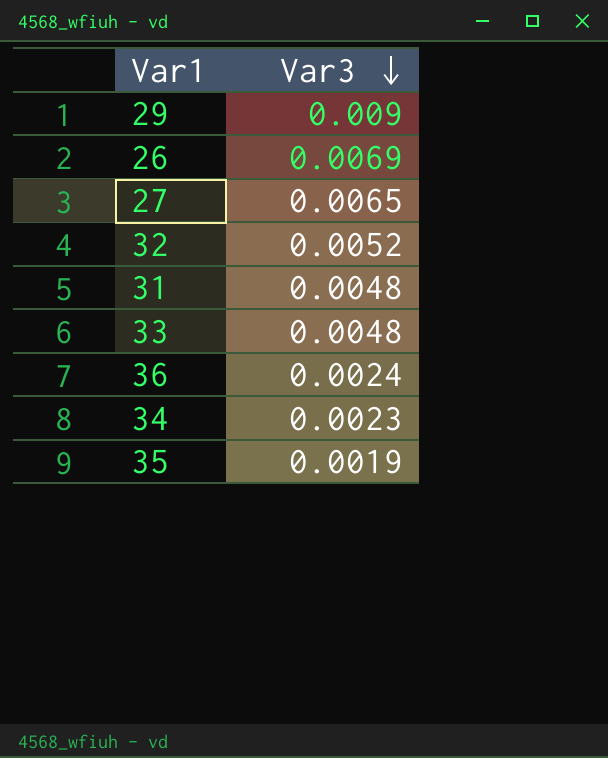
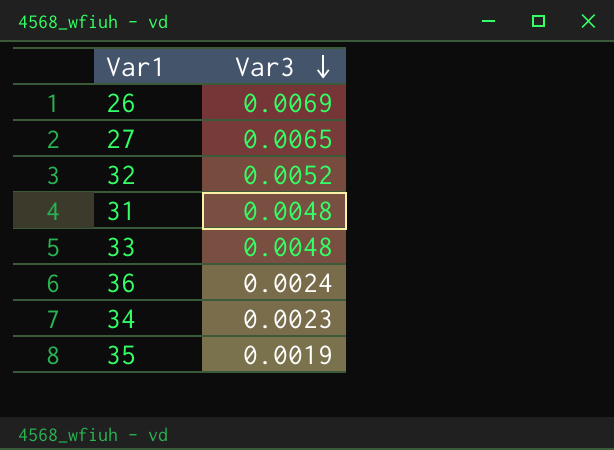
row 29: 0.009 -> none

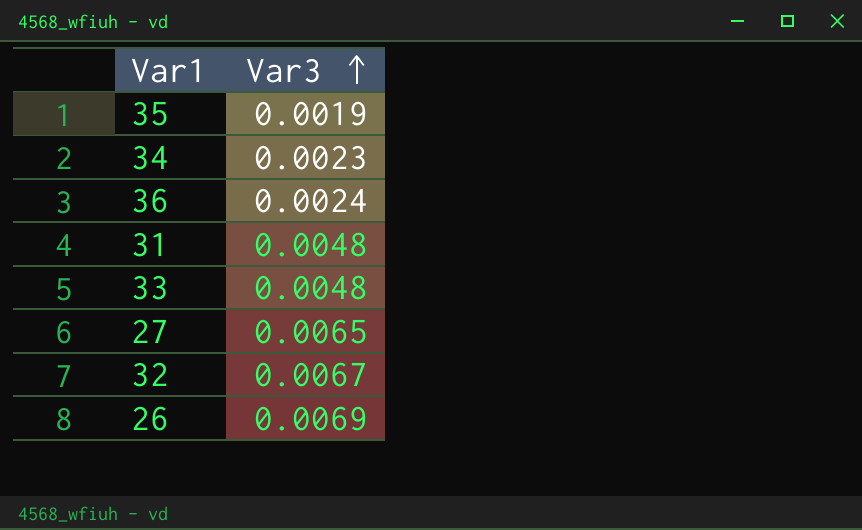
row order: Var3 descending -> Var3 ascending
32 | Var3: 0.0052 -> 0.0067

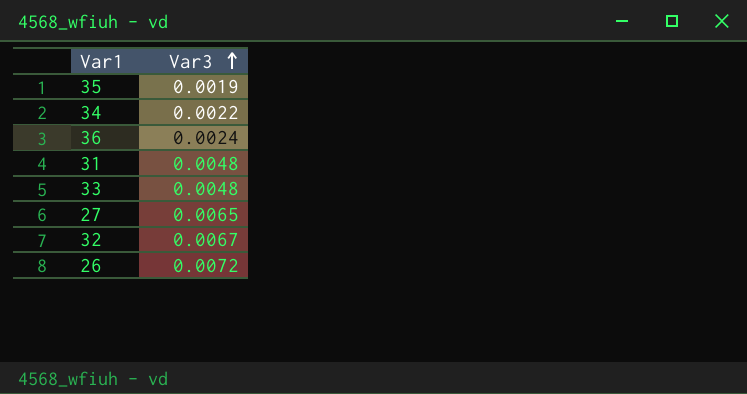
34 | Var3: 0.0023 -> 0.0022
26 | Var3: 0.0069 -> 0.0072

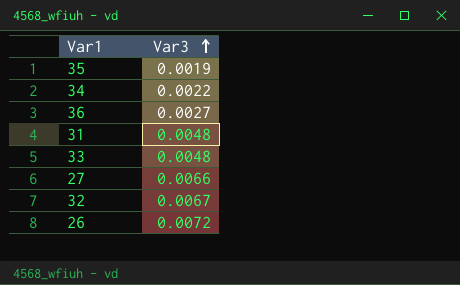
36 | Var3: 0.0024 -> 0.0027
27 | Var3: 0.0065 -> 0.0066

